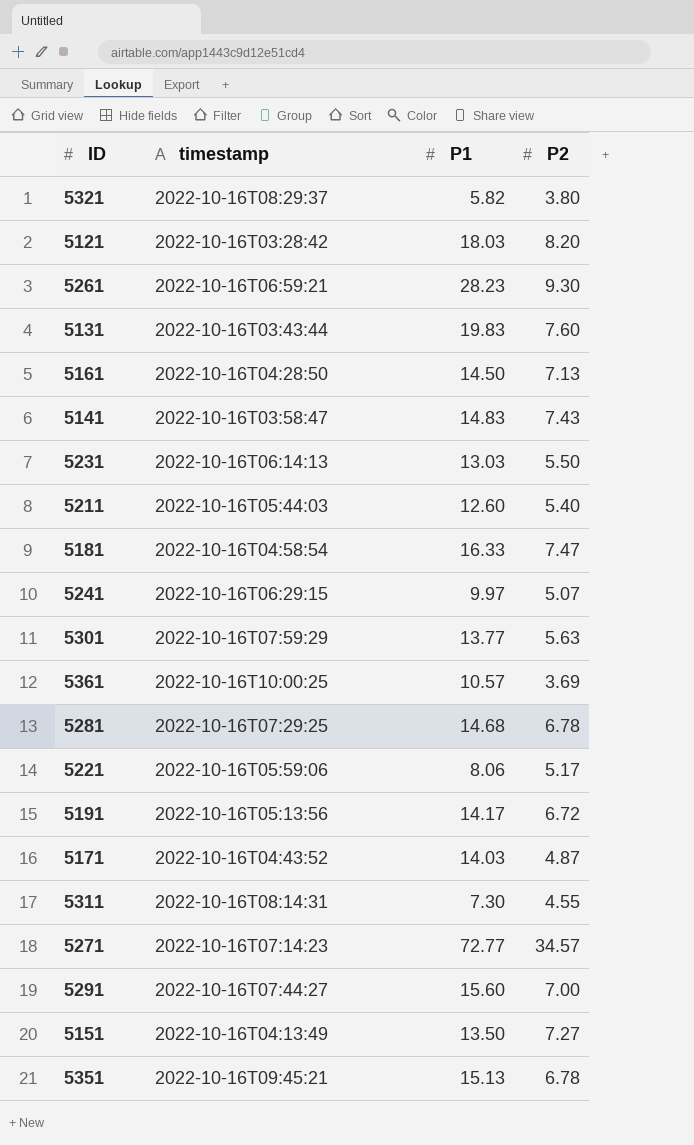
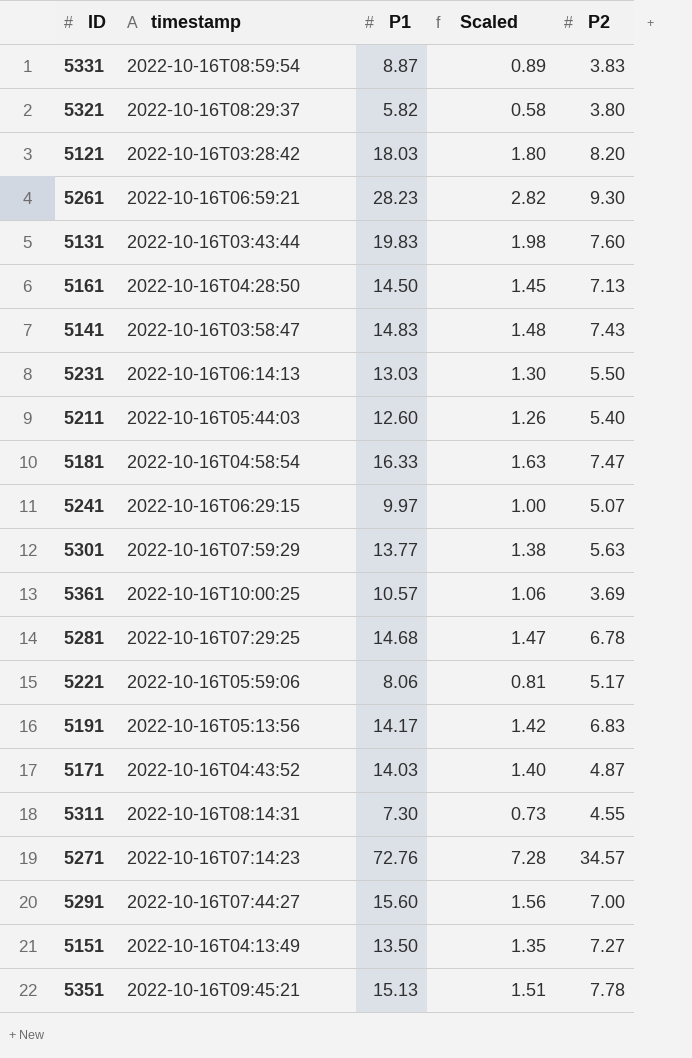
column Scaled | formula: none -> [P1] * 0.1
row 5331: none -> 2022-10-16T08:59:54 | 8.87 | 0.89 | 3.83
5191 | P2: 6.72 -> 6.83
5271 | P1: 72.77 -> 72.76
5351 | P2: 6.78 -> 7.78

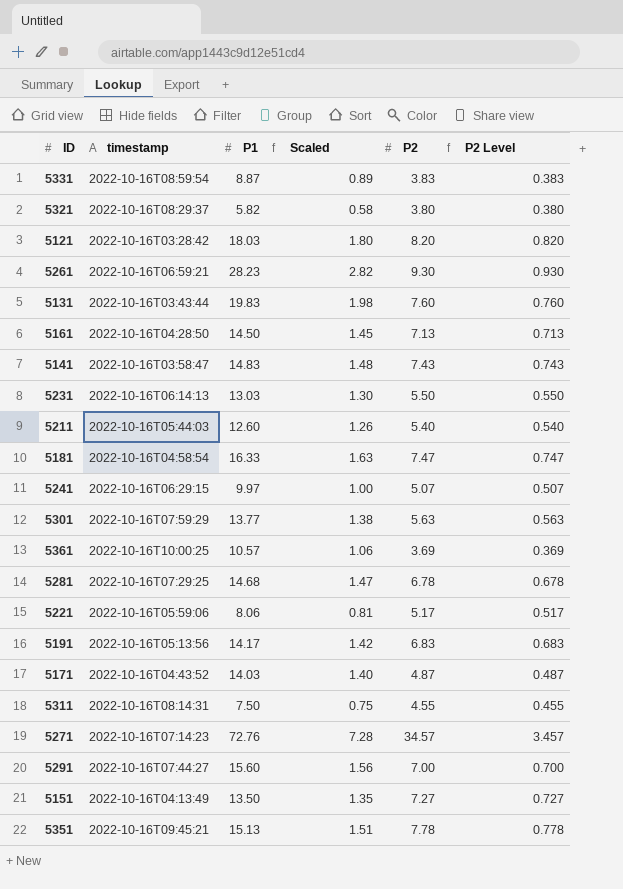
column P2 Level | formula: none -> [P2] * 0.1
5311 | P1: 7.30 -> 7.50
5311 | Scaled: 0.73 -> 0.75

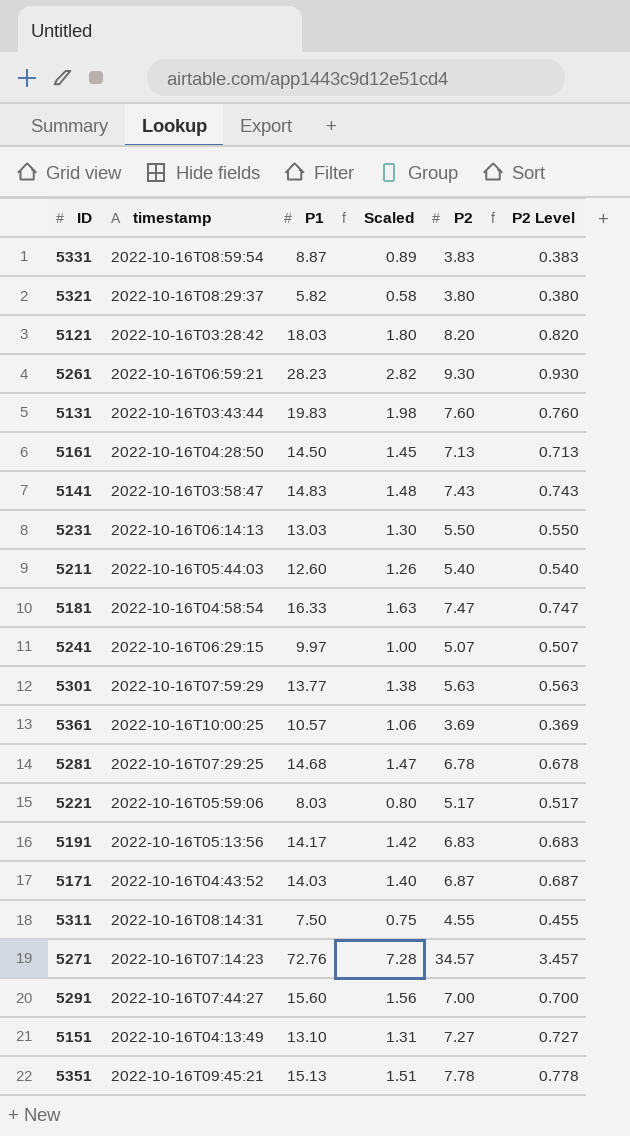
5221 | P1: 8.06 -> 8.03
5221 | Scaled: 0.81 -> 0.80
5171 | P2: 4.87 -> 6.87
5171 | P2 Level: 0.487 -> 0.687
5151 | P1: 13.50 -> 13.10
5151 | Scaled: 1.35 -> 1.31

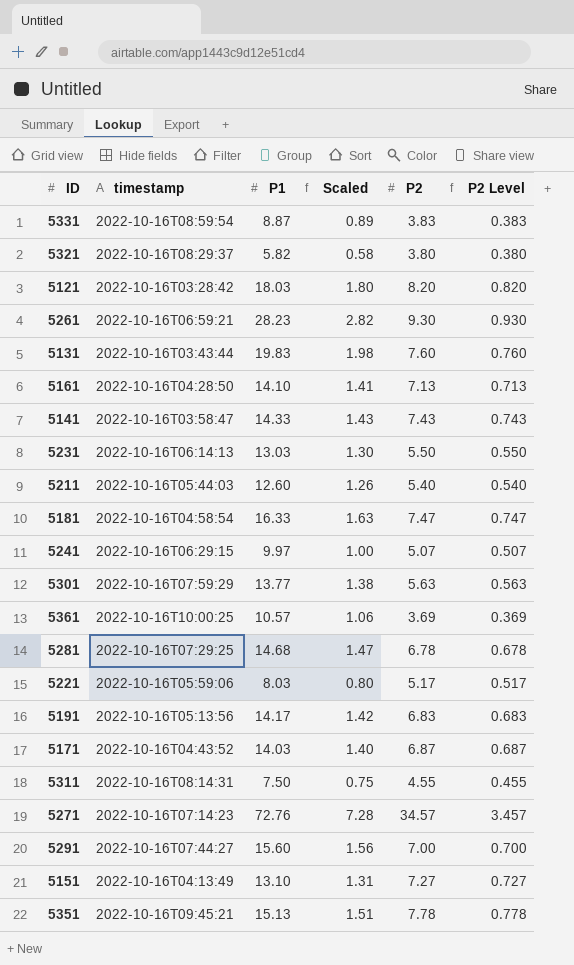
5161 | P1: 14.50 -> 14.10
5161 | Scaled: 1.45 -> 1.41
5141 | P1: 14.83 -> 14.33
5141 | Scaled: 1.48 -> 1.43

